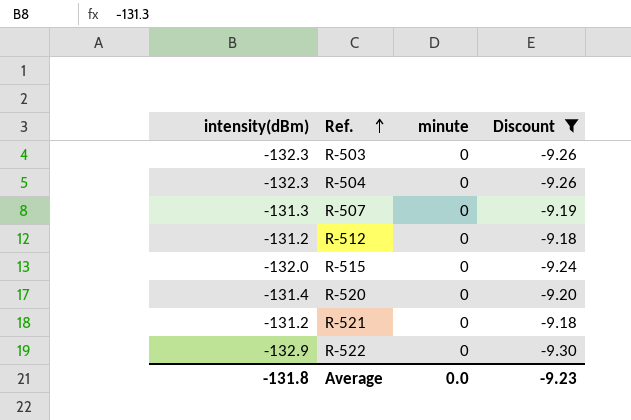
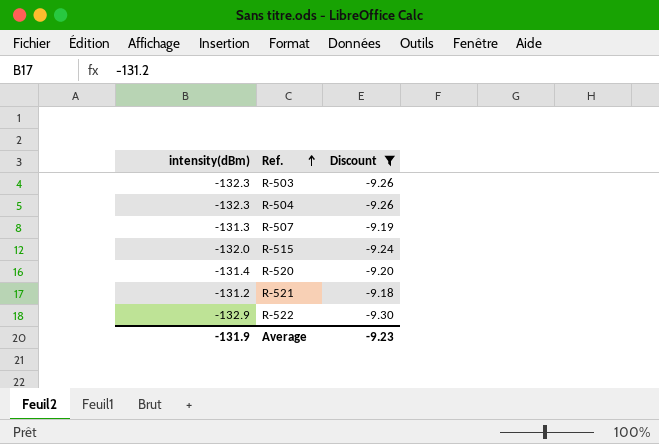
column minute | position: 3 -> none
row R-512: -131.2 | 0 | -9.18 -> none
Average | intensity(dBm): -131.8 -> -131.9

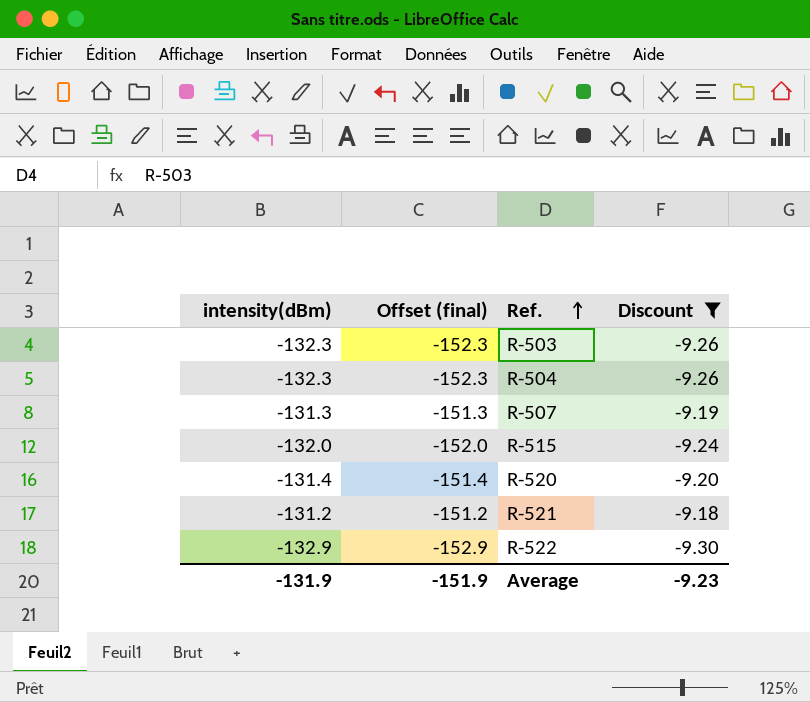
column Offset (final) | formula: none -> [intensity(dBm)] - 20

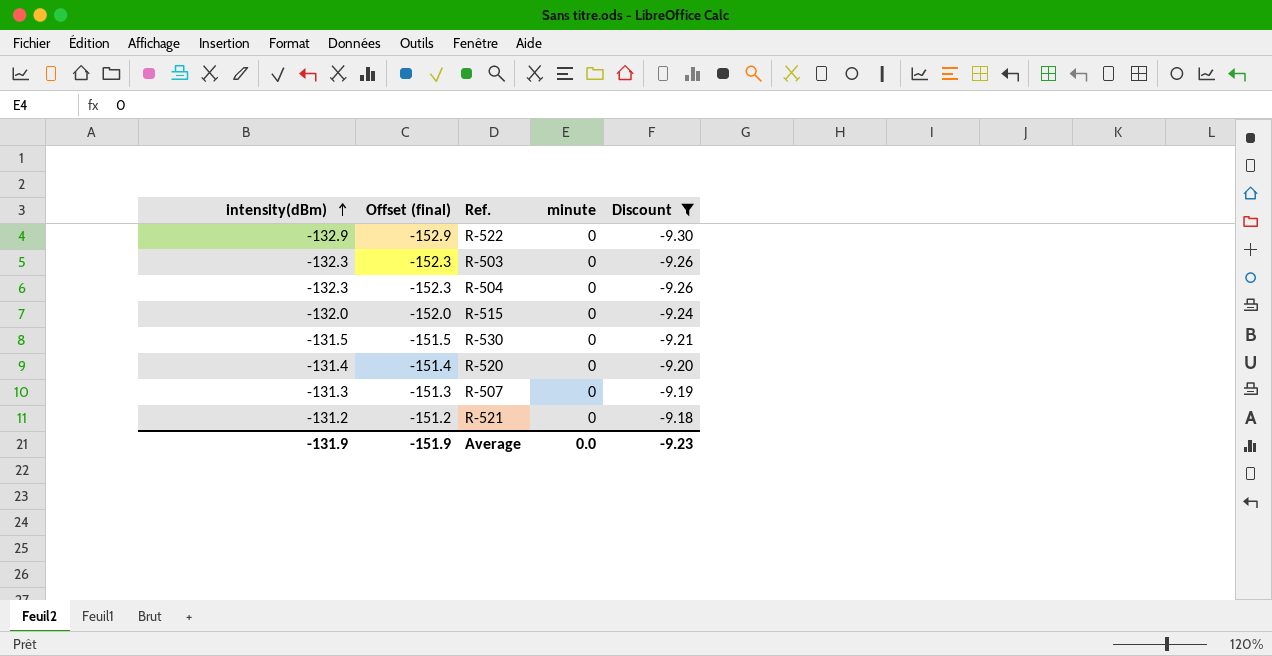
row order: Ref. ascending -> intensity(dBm) ascending
column minute | position: none -> 4
row R-530: none -> -131.5 | -151.5 | 0 | -9.21

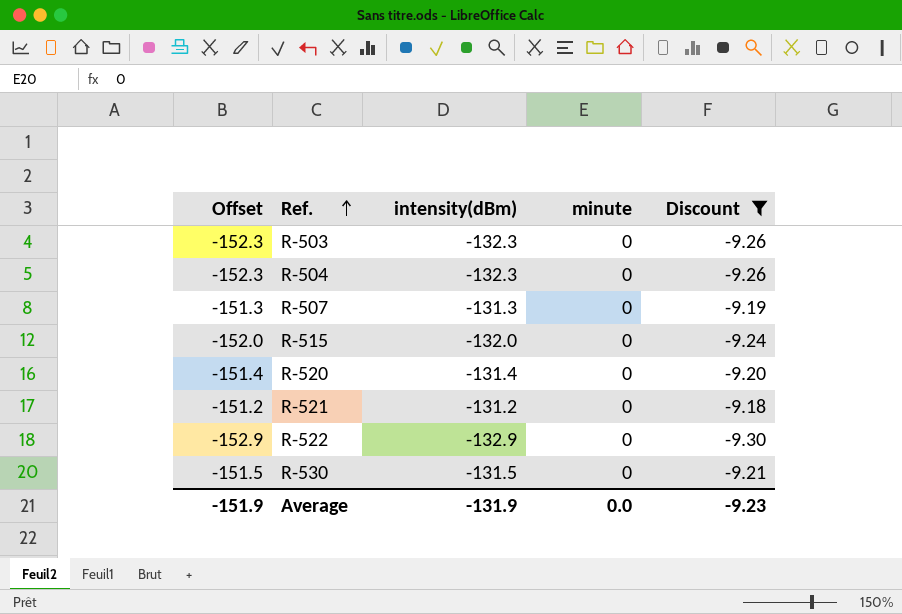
row order: intensity(dBm) ascending -> Ref. ascending
column name: Offset (final) -> Offset
column intensity(dBm) | position: 1 -> 3

